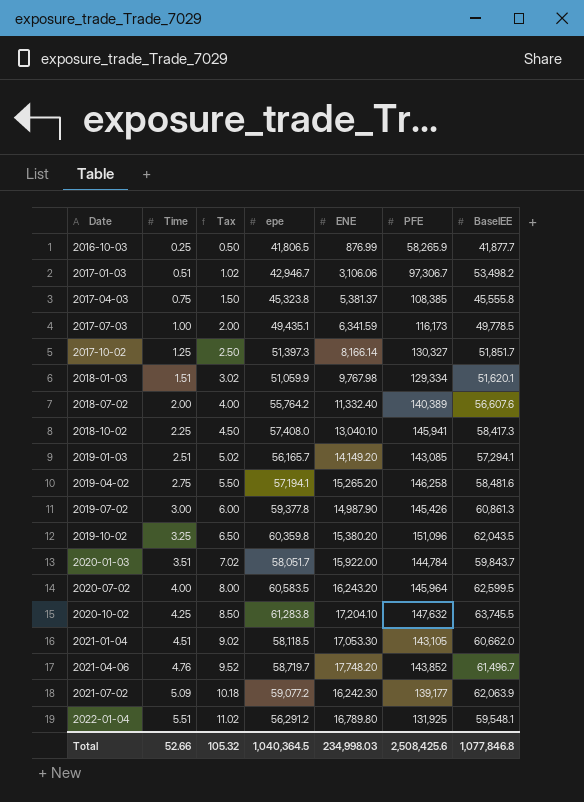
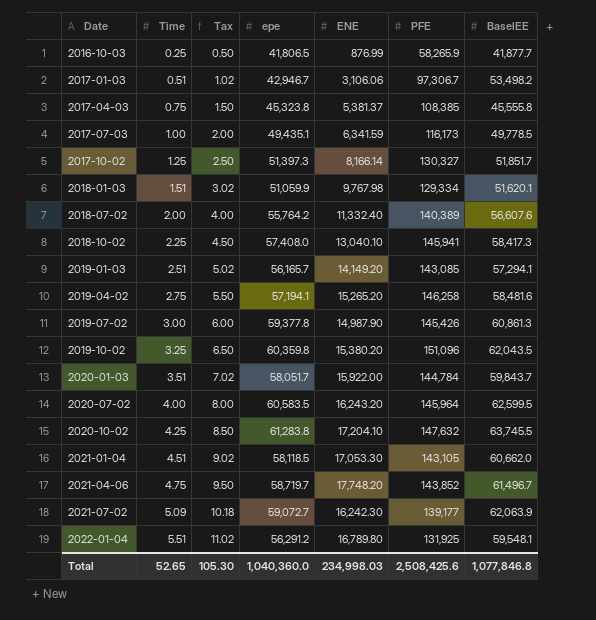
2021-04-06 | Time: 4.76 -> 4.75
2021-04-06 | Tax: 9.52 -> 9.50
2021-07-02 | epe: 59,077.2 -> 59,072.7
Total | Time: 52.66 -> 52.65
Total | Tax: 105.32 -> 105.30
Total | epe: 1,040,364.5 -> 1,040,360.0

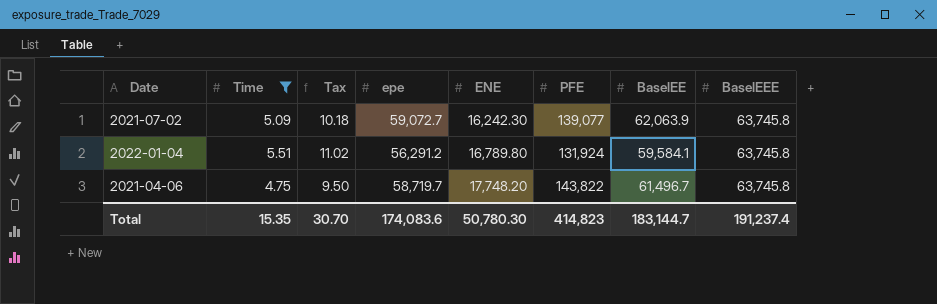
filter: none -> Time >= 4.75
row order: Date ascending -> ENE ascending
column BaselEEE | position: none -> 8
2021-07-02 | PFE: 139,177 -> 139,077
2022-01-04 | PFE: 131,925 -> 131,924
2022-01-04 | BaselEE: 59,548.1 -> 59,584.1
2021-04-06 | PFE: 143,852 -> 143,822
Total | Time: 52.65 -> 15.35
Total | Tax: 105.30 -> 30.70
Total | epe: 1,040,360.0 -> 174,083.6
Total | ENE: 234,998.03 -> 50,780.30
Total | PFE: 2,508,425.6 -> 414,823
Total | BaselEE: 1,077,846.8 -> 183,144.7

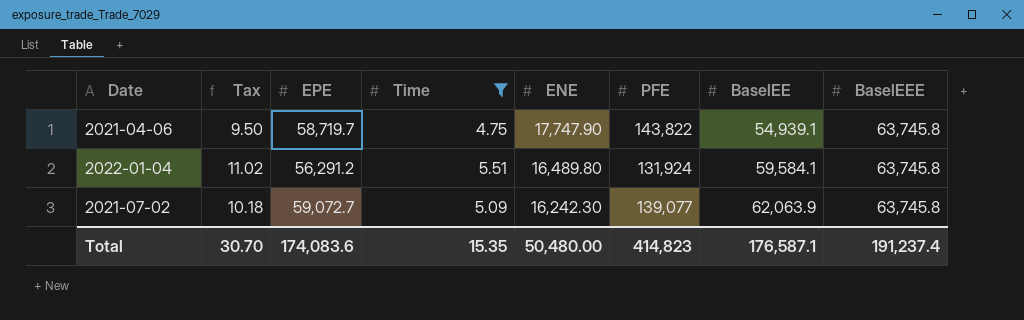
row order: ENE ascending -> ENE descending
column name: epe -> EPE
column Time | position: 2 -> 4
2021-04-06 | ENE: 17,748.20 -> 17,747.90
2021-04-06 | BaselEE: 61,496.7 -> 54,939.1
2022-01-04 | ENE: 16,789.80 -> 16,489.80
Total | ENE: 50,780.30 -> 50,480.00
Total | BaselEE: 183,144.7 -> 176,587.1

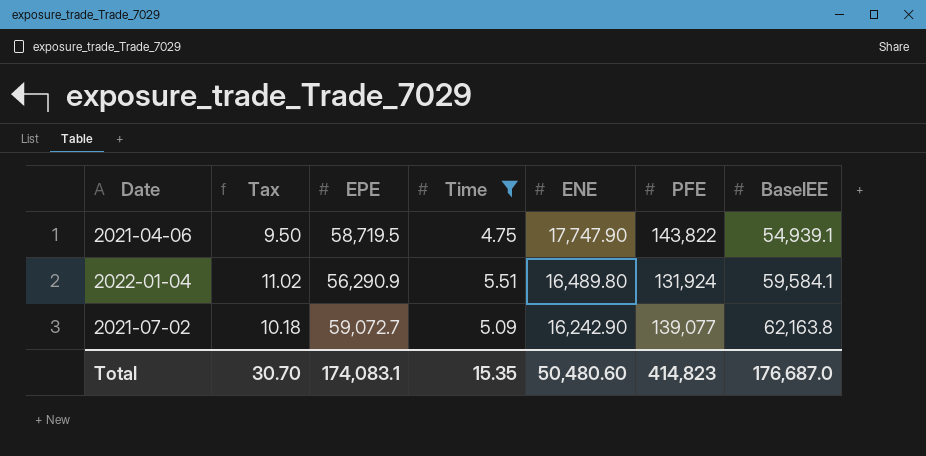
column BaselEEE | position: 8 -> none
2021-04-06 | EPE: 58,719.7 -> 58,719.5
2022-01-04 | EPE: 56,291.2 -> 56,290.9
2021-07-02 | ENE: 16,242.30 -> 16,242.90
2021-07-02 | BaselEE: 62,063.9 -> 62,163.8
Total | EPE: 174,083.6 -> 174,083.1
Total | ENE: 50,480.00 -> 50,480.60
Total | BaselEE: 176,587.1 -> 176,687.0

